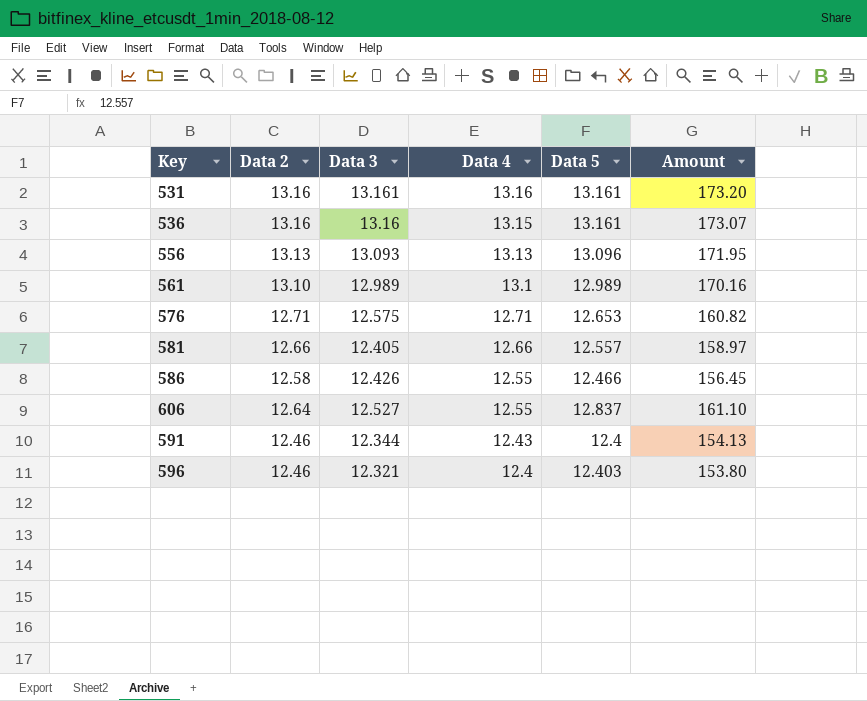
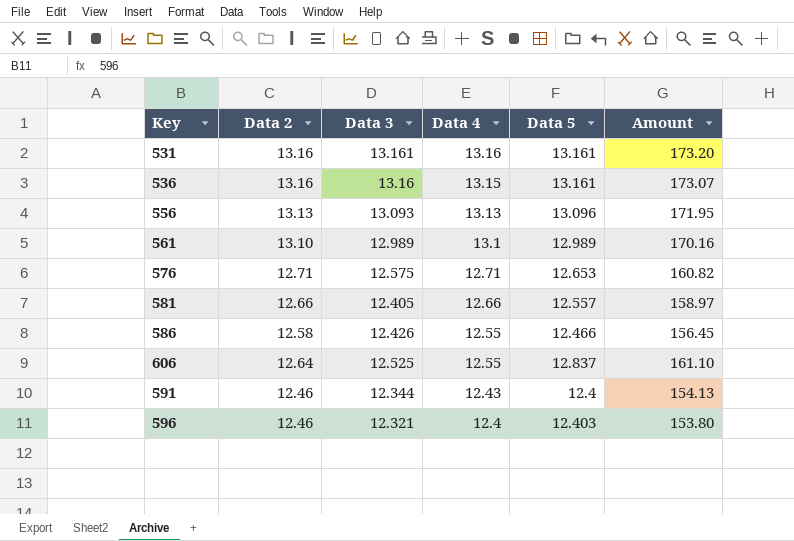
606 | Data 3: 12.527 -> 12.525

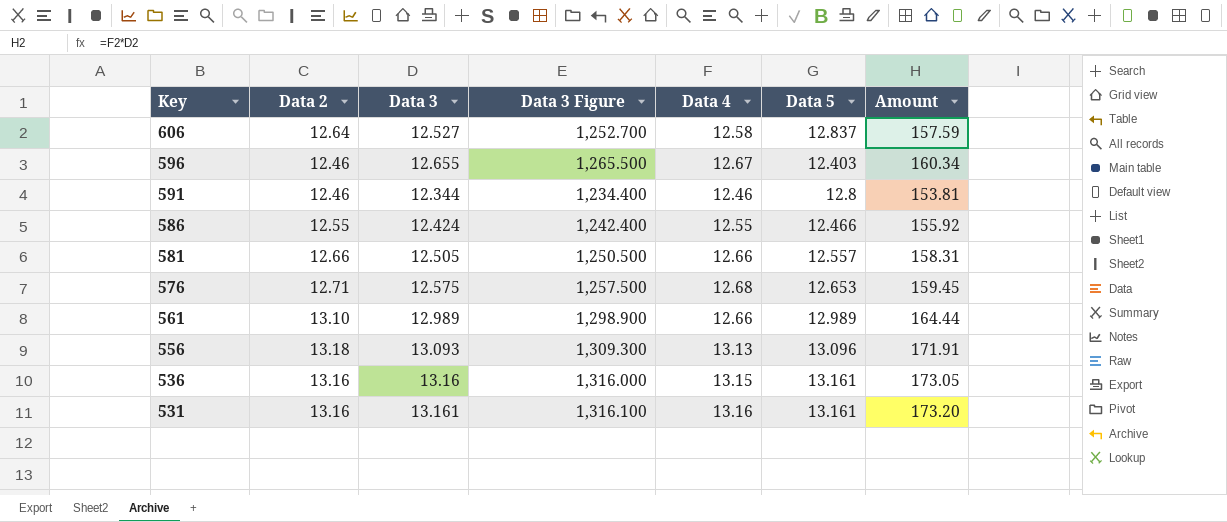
row order: Data 4 descending -> Key descending
column Data 3 Figure | formula: none -> [Data 3] * 100
column Amount | formula: [Data 4] * [Data 5] -> [Data 3] * [Data 4]
606 | Data 3: 12.525 -> 12.527
606 | Data 4: 12.55 -> 12.58
596 | Data 3: 12.321 -> 12.655
596 | Data 4: 12.4 -> 12.67
591 | Data 4: 12.43 -> 12.46
591 | Data 5: 12.4 -> 12.8
586 | Data 2: 12.58 -> 12.55
586 | Data 3: 12.426 -> 12.424
581 | Data 3: 12.405 -> 12.505
576 | Data 4: 12.71 -> 12.68
561 | Data 4: 13.1 -> 12.66
556 | Data 2: 13.13 -> 13.18

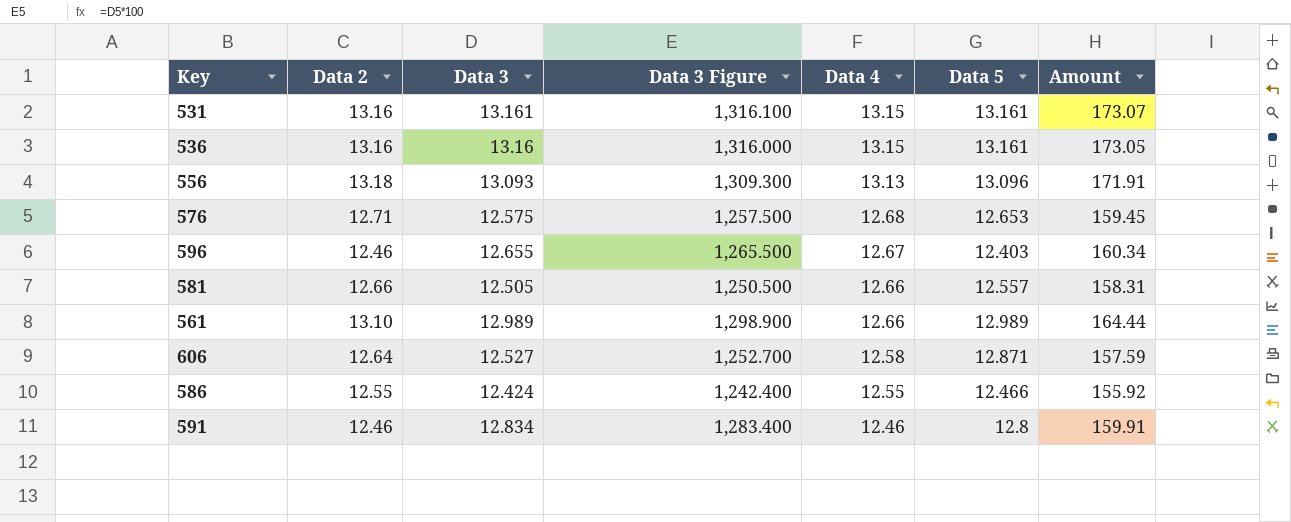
row order: Key descending -> Data 4 descending
531 | Data 4: 13.16 -> 13.15
531 | Amount: 173.20 -> 173.07
606 | Data 5: 12.837 -> 12.871
591 | Data 3: 12.344 -> 12.834
591 | Data 3 Figure: 1,234.400 -> 1,283.400
591 | Amount: 153.81 -> 159.91

